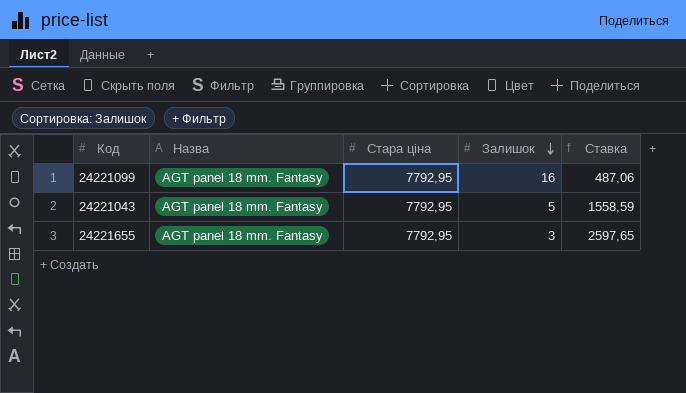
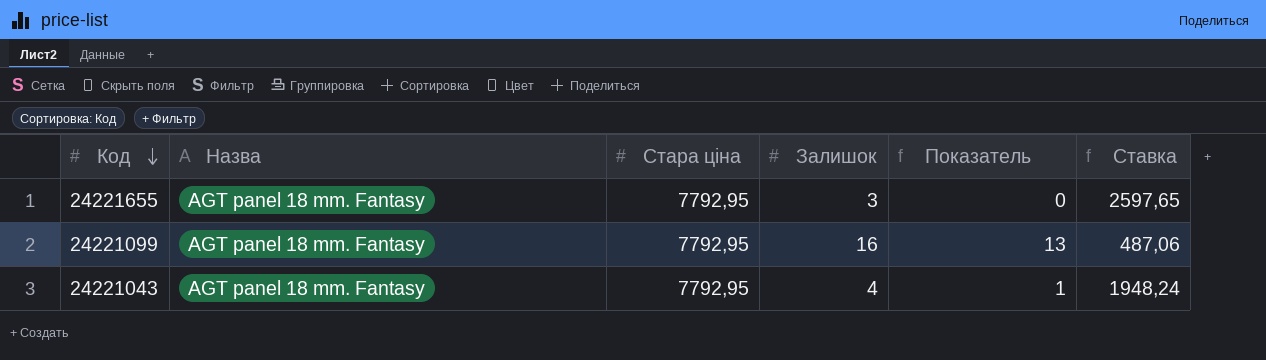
row order: Залишок descending -> Код descending
column Показатель | formula: none -> [Залишок] - 3
24221043 | Залишок: 5 -> 4
24221043 | Ставка: 1558,59 -> 1948,24

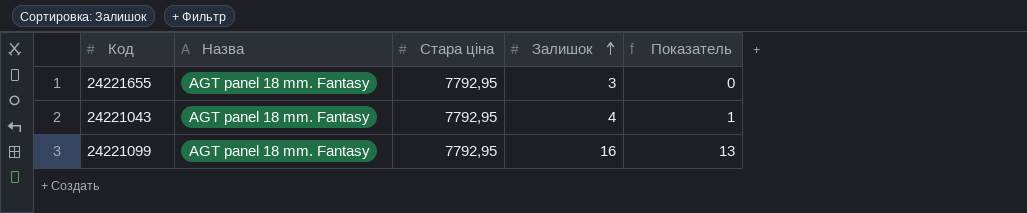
row order: Код descending -> Залишок ascending
column Ставка | formula: [Стара ціна] / [Залишок] -> none

